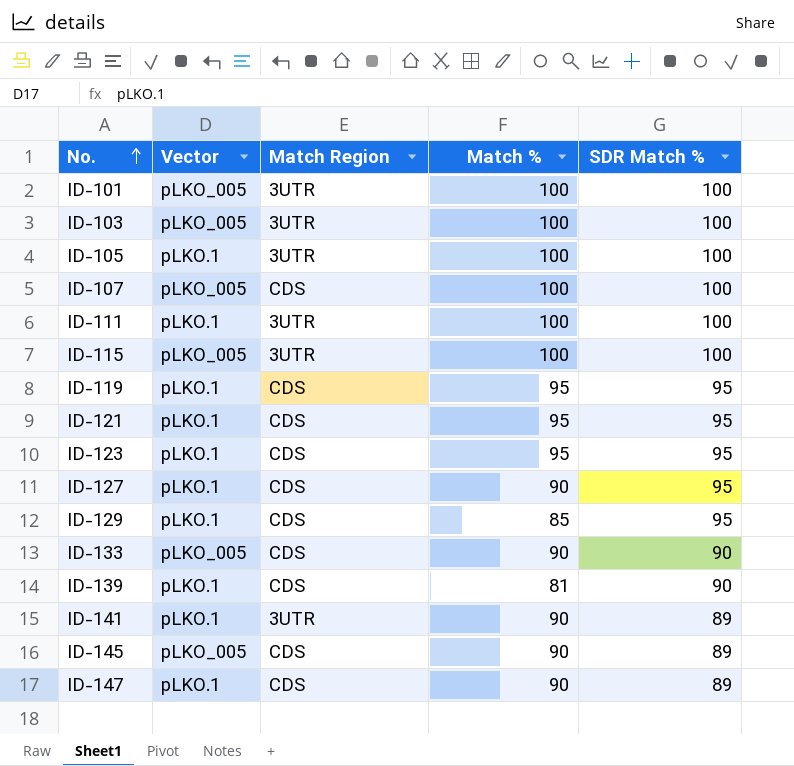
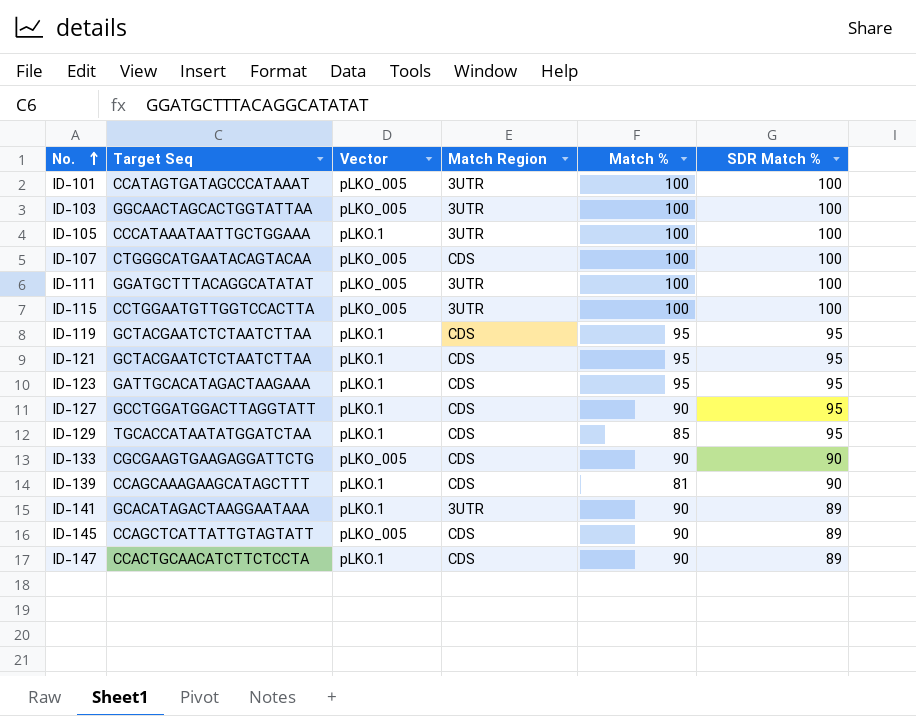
column Target Seq | position: none -> 2
ID-111 | Vector: pLKO.1 -> pLKO_005

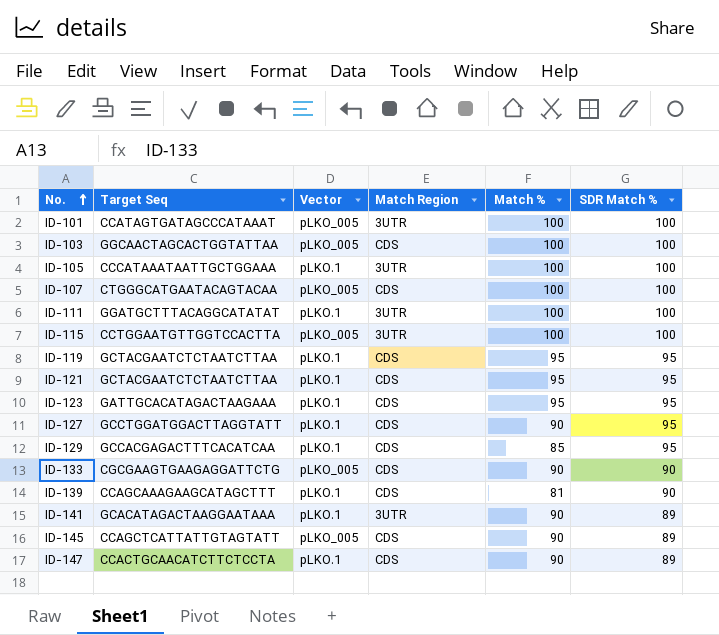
ID-103 | Match Region: 3UTR -> CDS
ID-111 | Vector: pLKO_005 -> pLKO.1
ID-129 | Target Seq: TGCACCATAATATGGATCTAA -> GCCACGAGACTTTCACATCAA

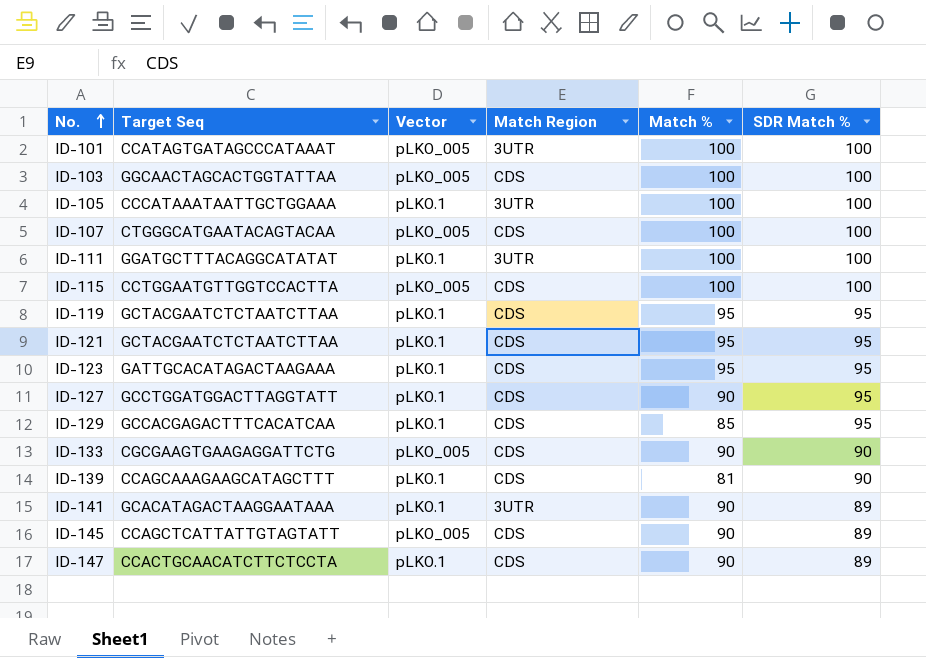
ID-115 | Match Region: 3UTR -> CDS

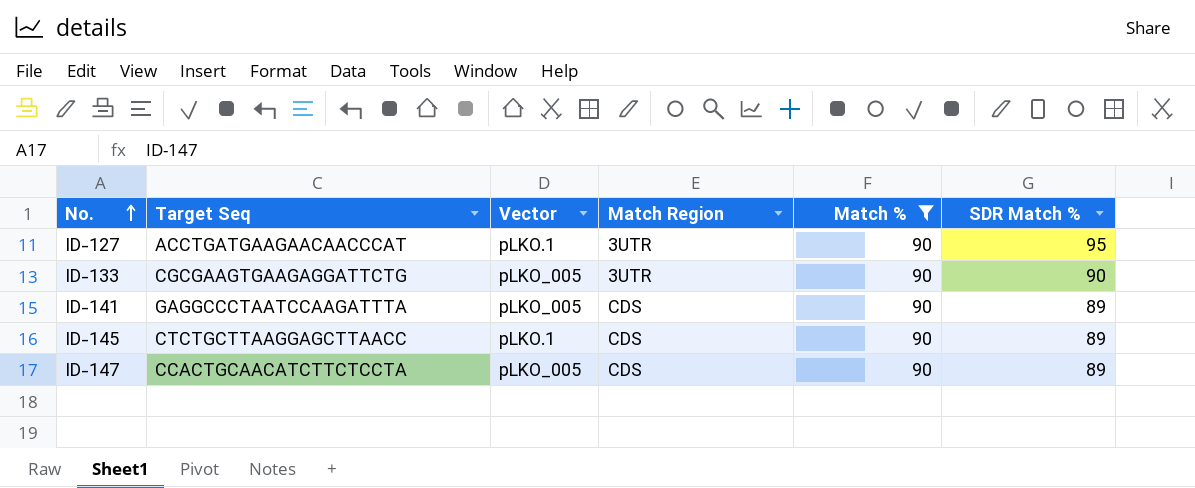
filter: none -> Match % = 90
ID-127 | Target Seq: GCCTGGATGGACTTAGGTATT -> ACCTGATGAAGAACAACCCAT
ID-127 | Match Region: CDS -> 3UTR
ID-133 | Match Region: CDS -> 3UTR
ID-141 | Target Seq: GCACATAGACTAAGGAATAAA -> GAGGCCCTAATCCAAGATTTA
ID-141 | Vector: pLKO.1 -> pLKO_005
ID-141 | Match Region: 3UTR -> CDS
ID-145 | Target Seq: CCAGCTCATTATTGTAGTATT -> CTCTGCTTAAGGAGCTTAACC
ID-145 | Vector: pLKO_005 -> pLKO.1
ID-147 | Vector: pLKO.1 -> pLKO_005

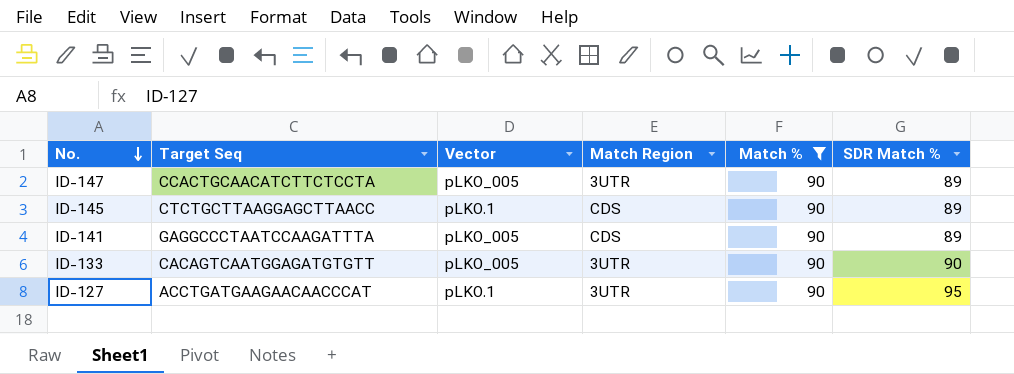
row order: No. ascending -> No. descending
ID-147 | Match Region: CDS -> 3UTR
ID-133 | Target Seq: CGCGAAGTGAAGAGGATTCTG -> CACAGTCAATGGAGATGTGTT

